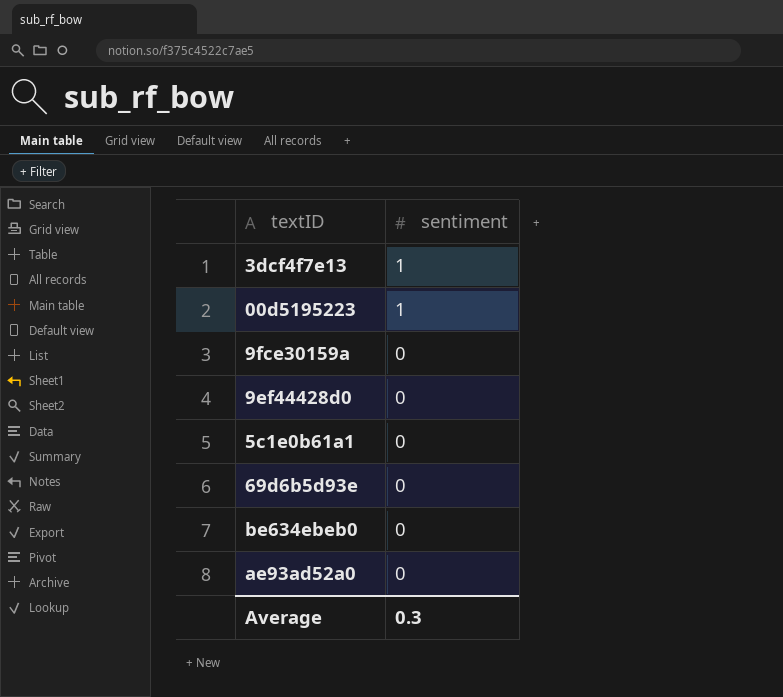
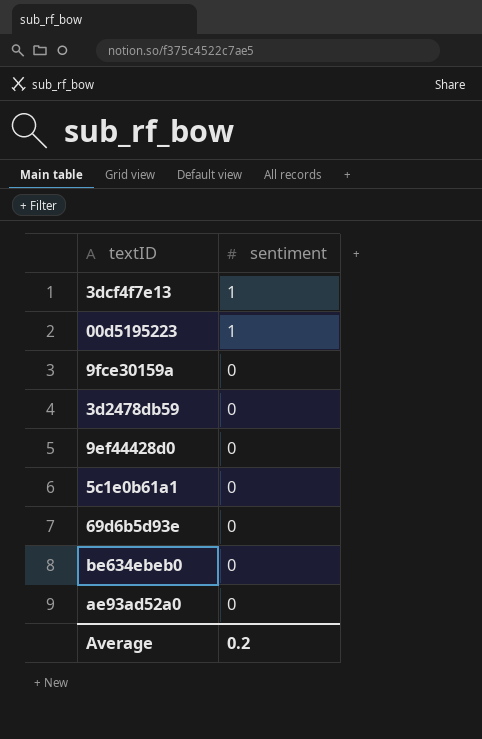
row 3d2478db59: none -> 0
Average | sentiment: 0.3 -> 0.2

